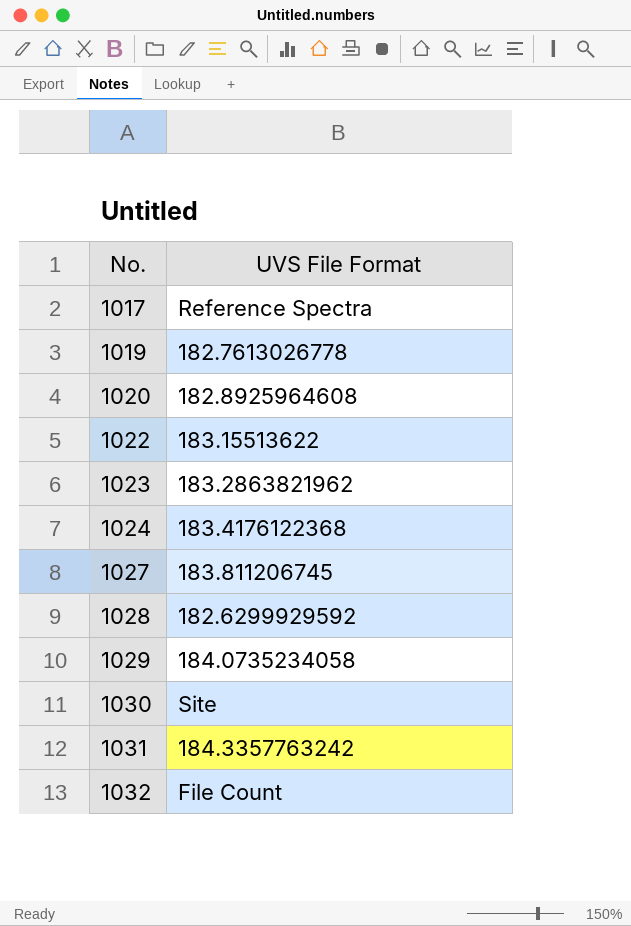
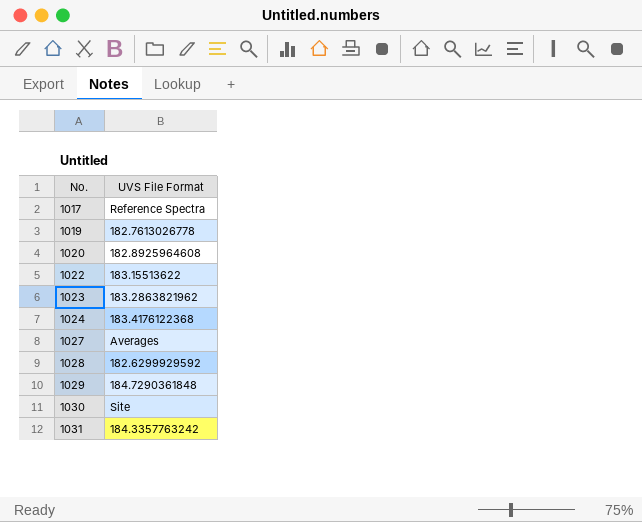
row 1032: File Count -> none
1027 | UVS File Format: 183.811206745 -> Averages
1029 | UVS File Format: 184.0735234058 -> 184.7290361848

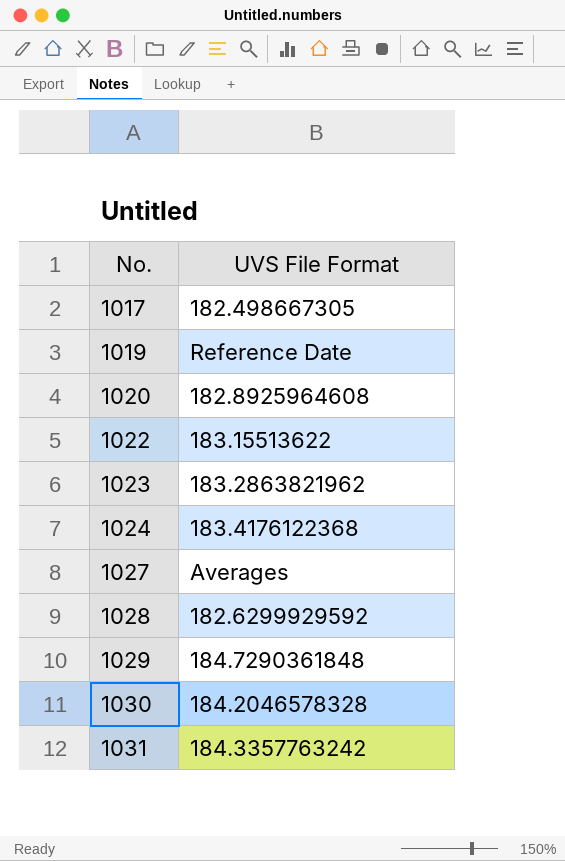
1017 | UVS File Format: Reference Spectra -> 182.498667305
1019 | UVS File Format: 182.7613026778 -> Reference Date
1030 | UVS File Format: Site -> 184.2046578328

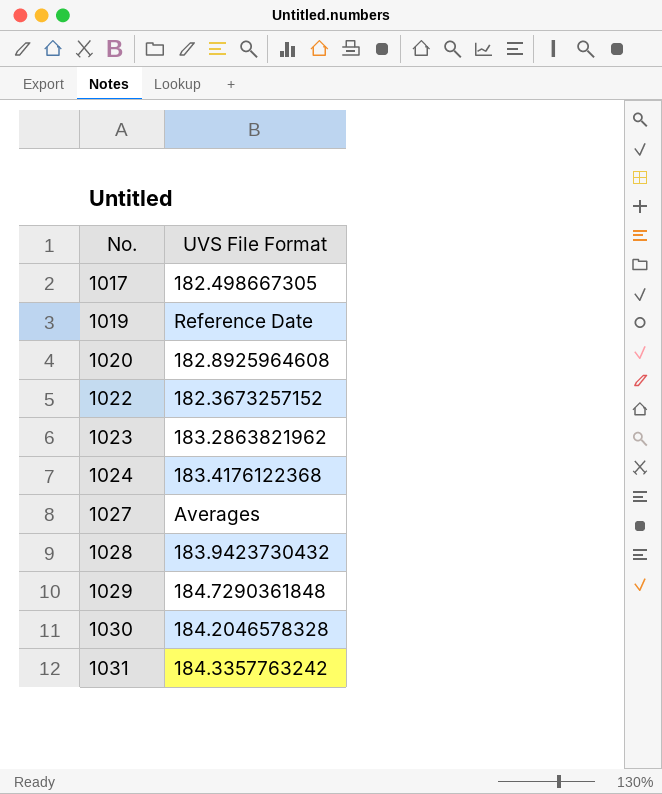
1022 | UVS File Format: 183.15513622 -> 182.3673257152
1028 | UVS File Format: 182.6299929592 -> 183.9423730432

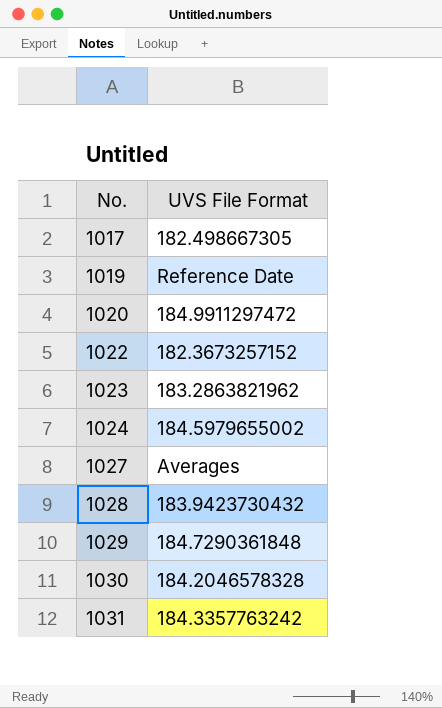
1020 | UVS File Format: 182.8925964608 -> 184.9911297472
1024 | UVS File Format: 183.4176122368 -> 184.5979655002

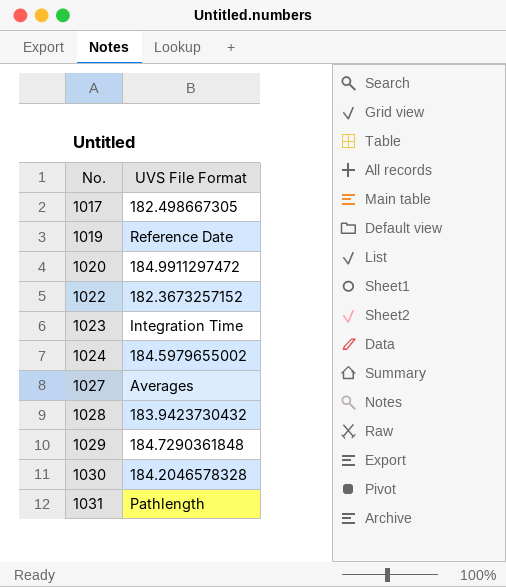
1023 | UVS File Format: 183.2863821962 -> Integration Time
1031 | UVS File Format: 184.3357763242 -> Pathlength

